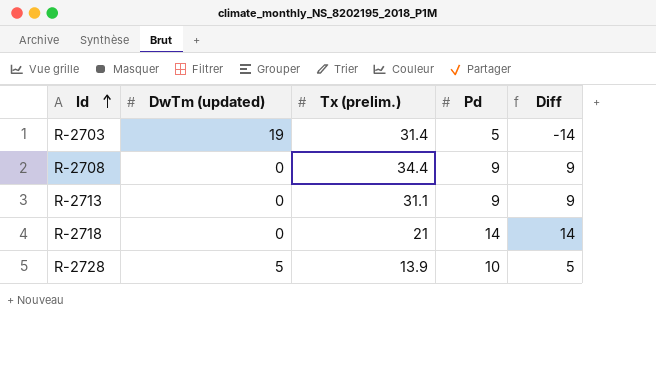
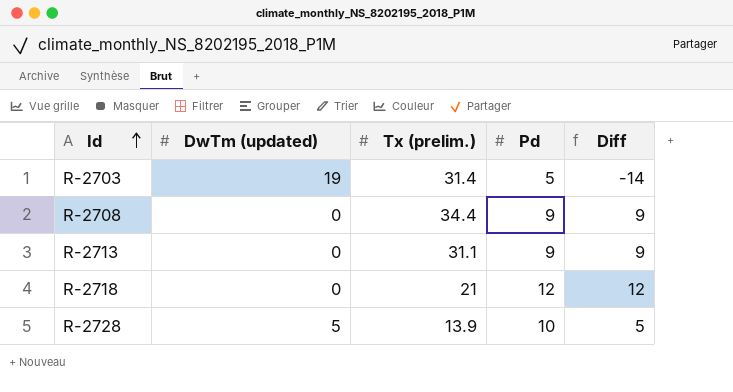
R-2718 | Pd: 14 -> 12
R-2718 | Diff: 14 -> 12

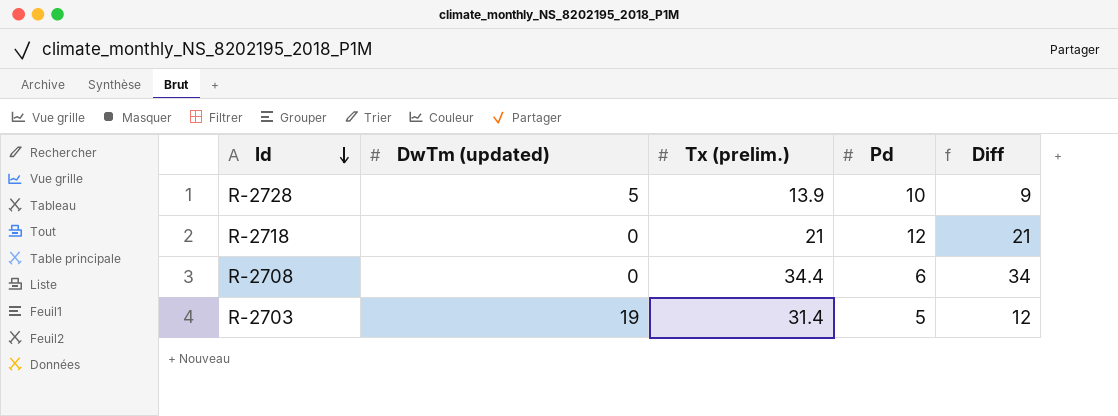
row order: Id ascending -> Id descending
column Diff | formula: [Pd] - [DwTm (updated)] -> [Tx (prelim.)] - [DwTm (updated)]
row R-2713: 0 | 31.1 | 9 | 9 -> none
R-2708 | Pd: 9 -> 6

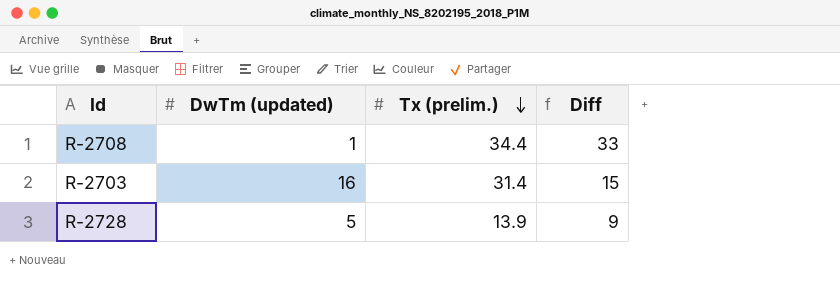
row order: Id descending -> Tx (prelim.) descending
column Pd | position: 4 -> none
row R-2718: 0 | 21 | 12 | 21 -> none
R-2708 | DwTm (updated): 0 -> 1
R-2708 | Diff: 34 -> 33
R-2703 | DwTm (updated): 19 -> 16
R-2703 | Diff: 12 -> 15

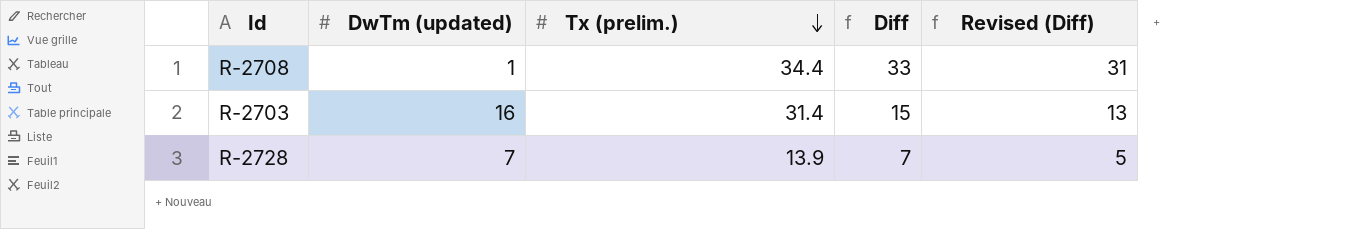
column Revised (Diff) | formula: none -> [Diff] - 2
R-2728 | DwTm (updated): 5 -> 7
R-2728 | Diff: 9 -> 7

